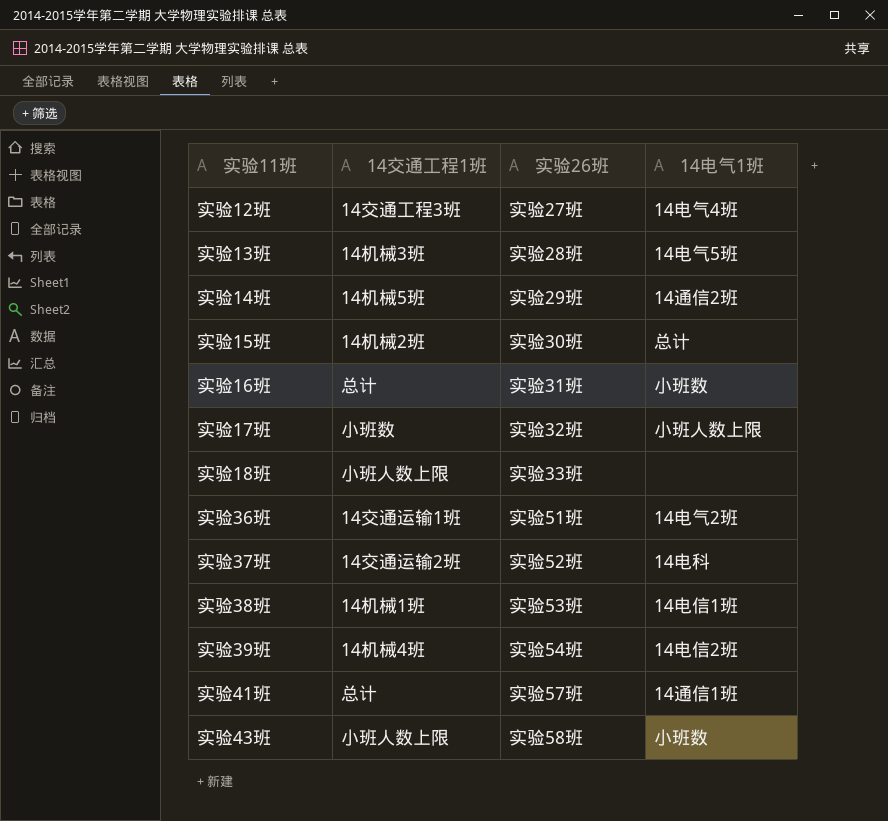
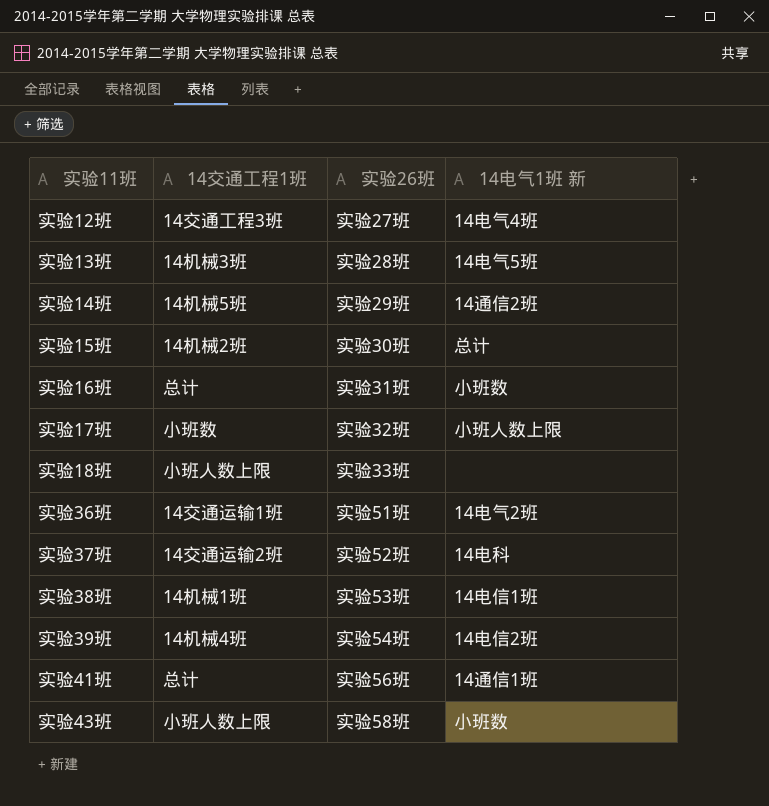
column name: 14电气1班 -> 14电气1班 新
实验41班 | 实验26班: 实验57班 -> 实验56班

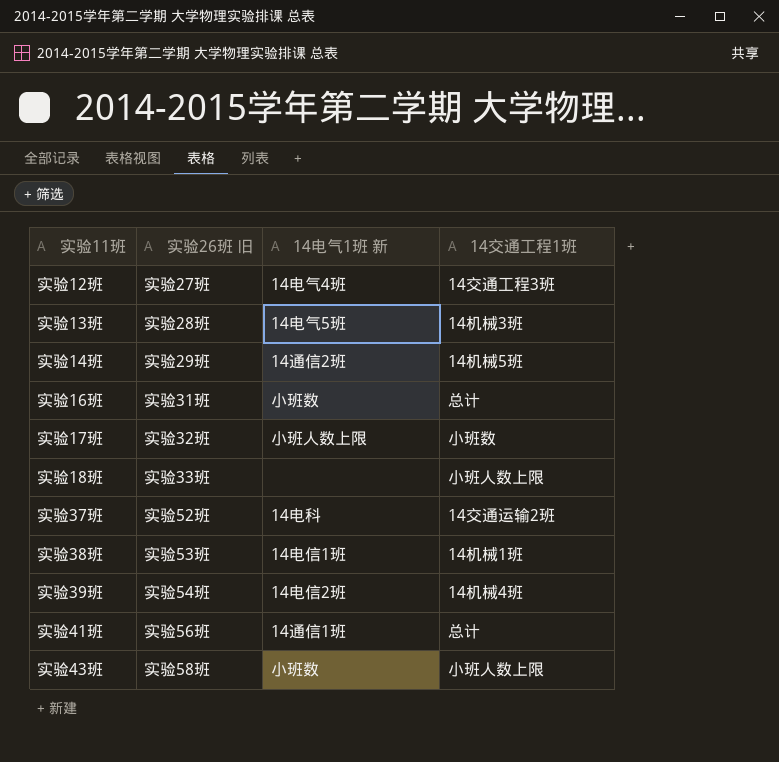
column name: 实验26班 -> 实验26班 旧
column 14交通工程1班 | position: 2 -> 4
row 实验15班: 14机械2班 | 实验30班 | 总计 -> none
row 实验36班: 14交通运输1班 | 实验51班 | 14电气2班 -> none

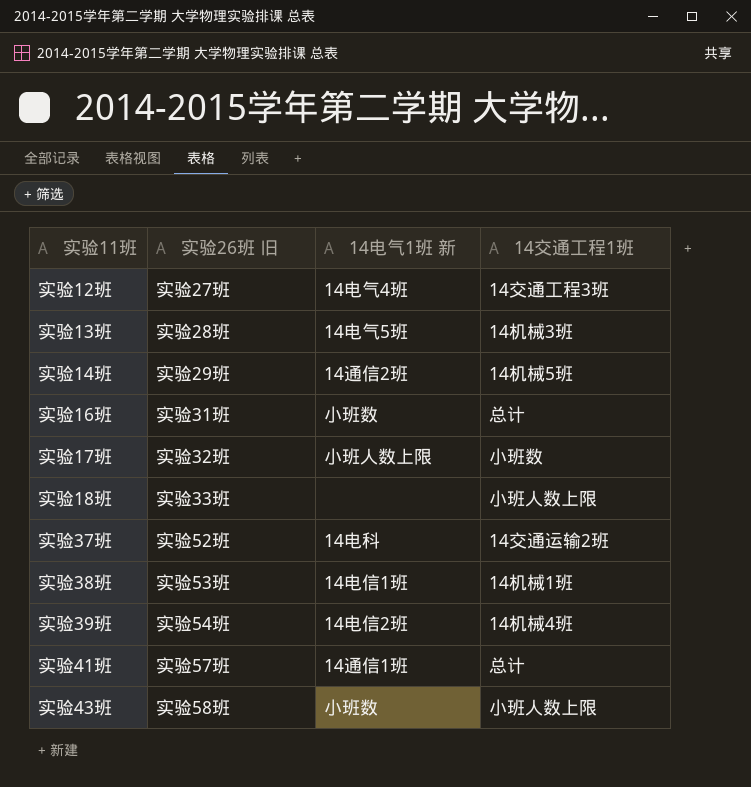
实验41班 | 实验26班 旧: 实验56班 -> 实验57班

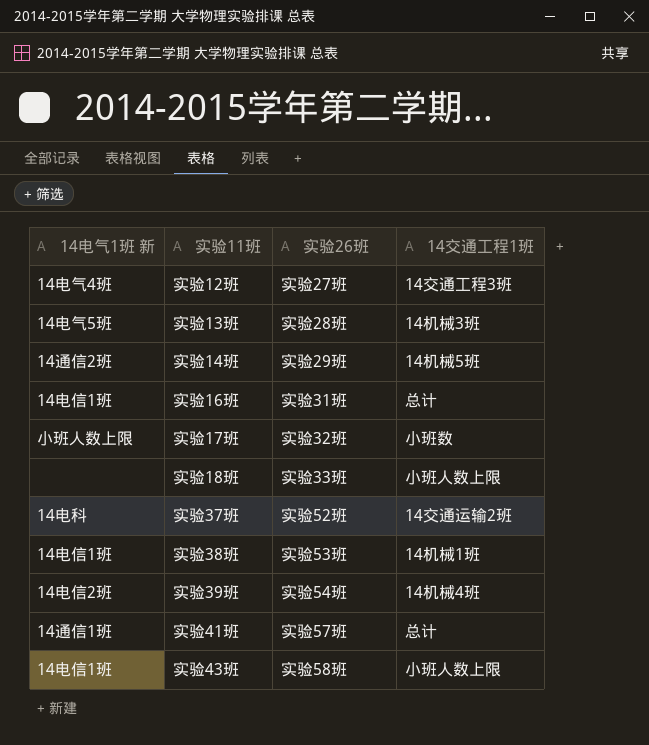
column 14电气1班 新 | position: 3 -> 1
column name: 实验26班 旧 -> 实验26班
实验16班 | 14电气1班 新: 小班数 -> 14电信1班
实验43班 | 14电气1班 新: 小班数 -> 14电信1班

